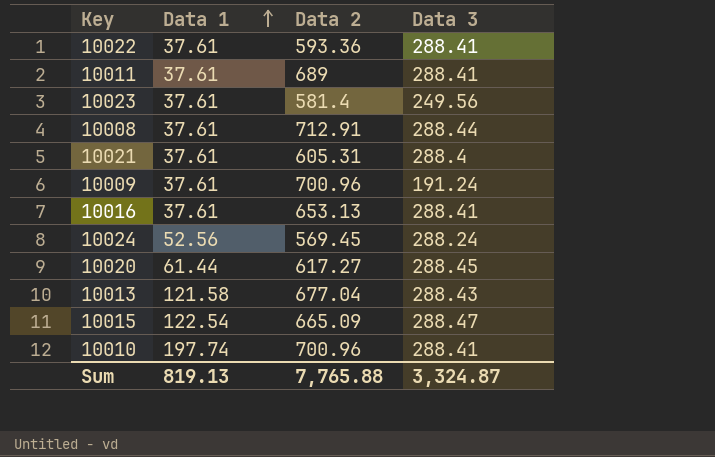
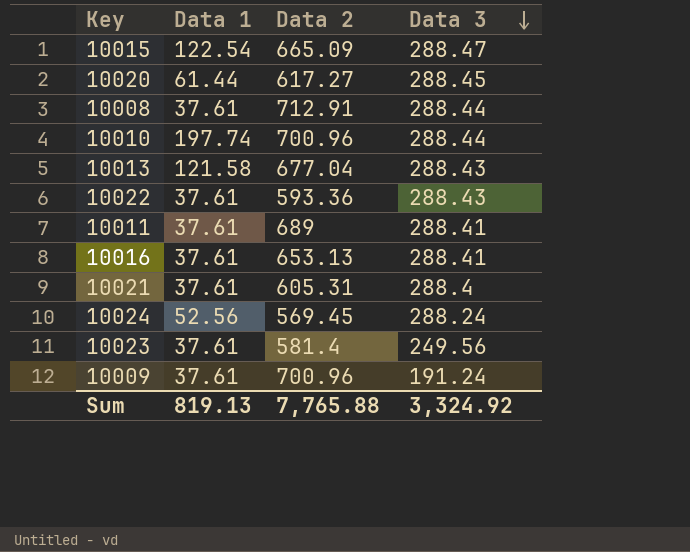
row order: Data 1 ascending -> Data 3 descending
10010 | Data 3: 288.41 -> 288.44
10022 | Data 3: 288.41 -> 288.43
Sum | Data 3: 3,324.87 -> 3,324.92

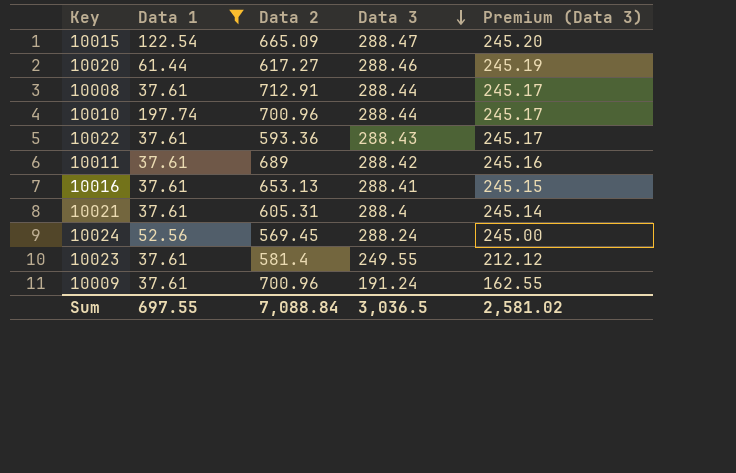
filter: none -> Data 1 != 121.58
column Premium (Data 3) | formula: none -> [Data 3] * 0.85
10020 | Data 3: 288.45 -> 288.46
10011 | Data 3: 288.41 -> 288.42
10023 | Data 3: 249.56 -> 249.55
Sum | Data 1: 819.13 -> 697.55
Sum | Data 2: 7,765.88 -> 7,088.84
Sum | Data 3: 3,324.92 -> 3,036.5

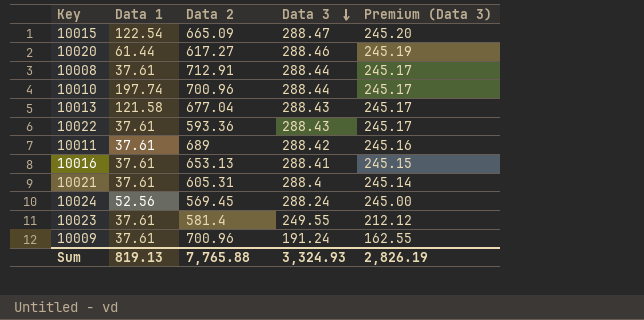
filter: Data 1 != 121.58 -> none
Sum | Data 1: 697.55 -> 819.13
Sum | Data 2: 7,088.84 -> 7,765.88
Sum | Data 3: 3,036.5 -> 3,324.93
Sum | Premium (Data 3): 2,581.02 -> 2,826.19

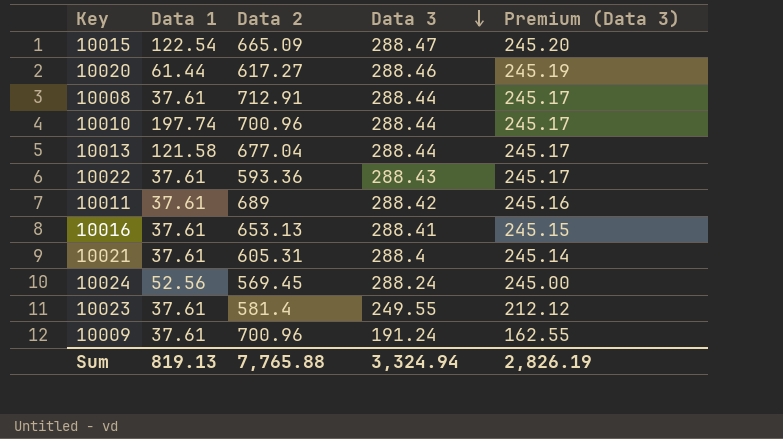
10013 | Data 3: 288.43 -> 288.44
Sum | Data 3: 3,324.93 -> 3,324.94

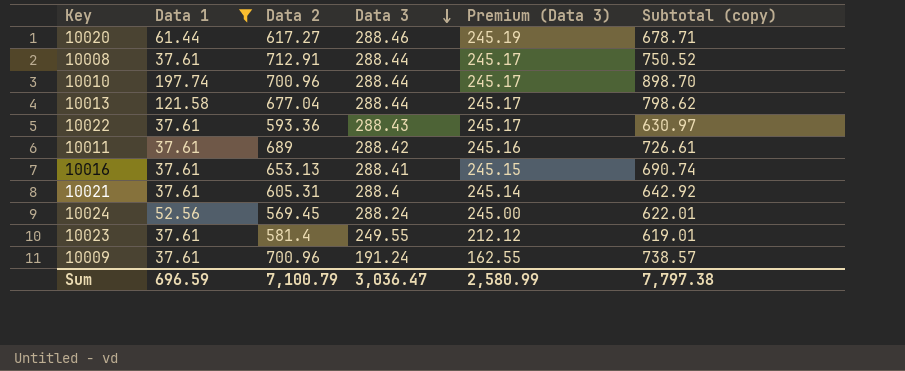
filter: none -> Data 1 != 122.54
column Subtotal (copy) | formula: none -> [Data 1] + [Data 2]
Sum | Data 1: 819.13 -> 696.59
Sum | Data 2: 7,765.88 -> 7,100.79
Sum | Data 3: 3,324.94 -> 3,036.47
Sum | Premium (Data 3): 2,826.19 -> 2,580.99

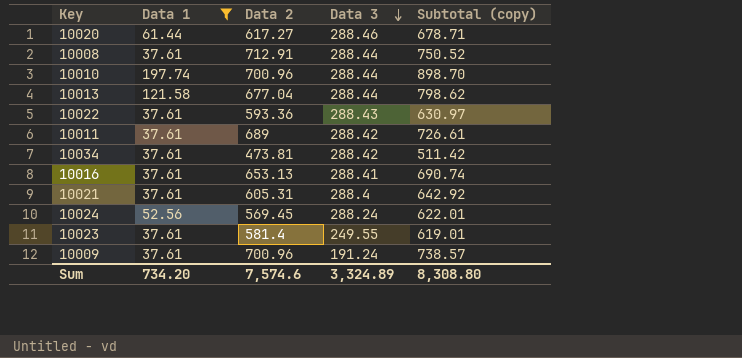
column Premium (Data 3) | formula: [Data 3] * 0.85 -> none
row 10034: none -> 37.61 | 473.81 | 288.42 | 511.42
Sum | Data 1: 696.59 -> 734.20
Sum | Data 2: 7,100.79 -> 7,574.6
Sum | Data 3: 3,036.47 -> 3,324.89
Sum | Subtotal (copy): 7,797.38 -> 8,308.80

